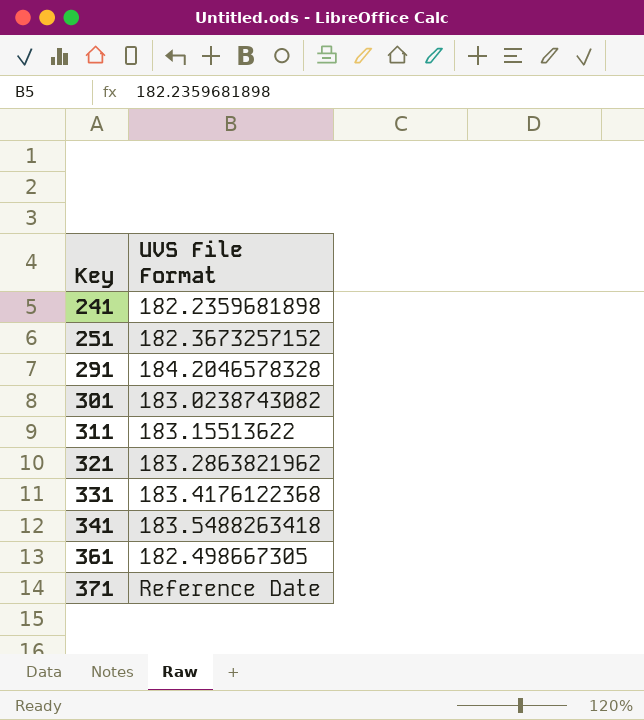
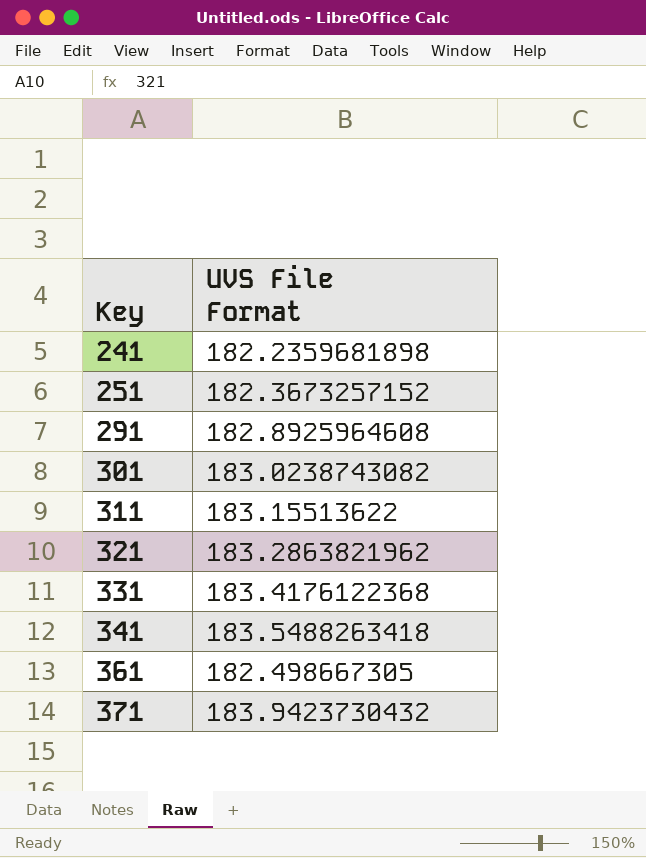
291 | UVS File Format: 184.2046578328 -> 182.8925964608
371 | UVS File Format: Reference Date -> 183.9423730432

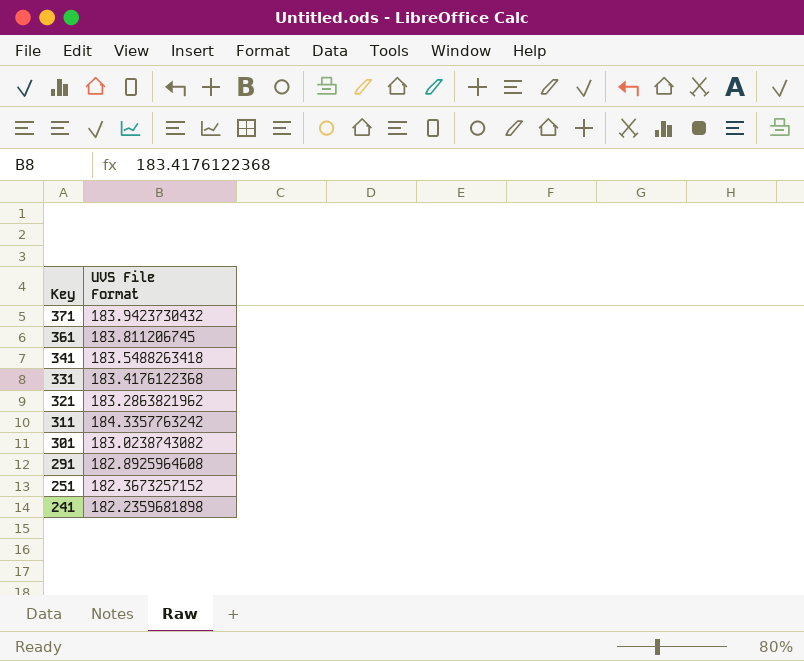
row order: Key ascending -> Key descending
361 | UVS File Format: 182.498667305 -> 183.811206745
311 | UVS File Format: 183.15513622 -> 184.3357763242

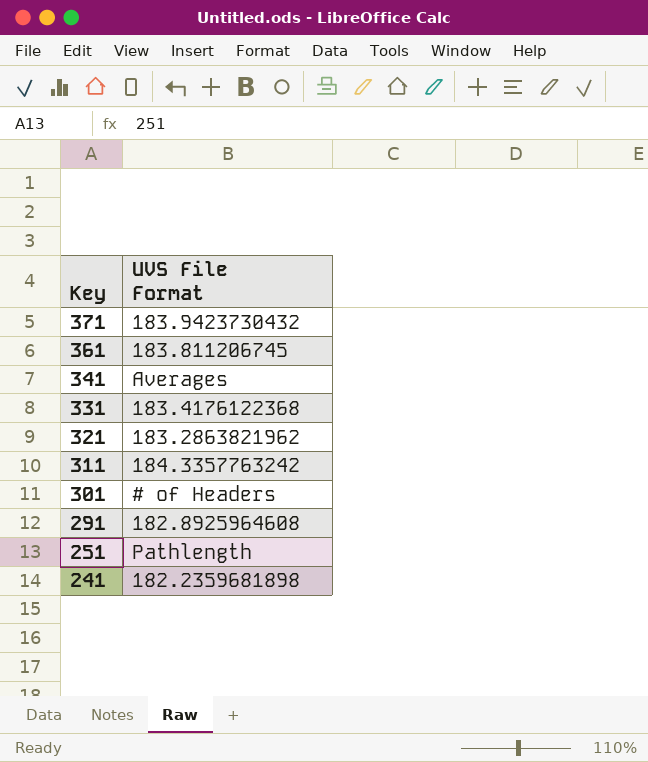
341 | UVS File Format: 183.5488263418 -> Averages
301 | UVS File Format: 183.0238743082 -> # of Headers
251 | UVS File Format: 182.3673257152 -> Pathlength

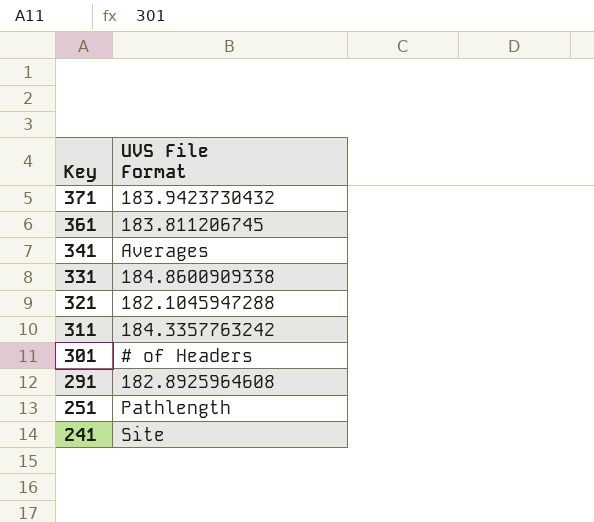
331 | UVS File Format: 183.4176122368 -> 184.8600909338
321 | UVS File Format: 183.2863821962 -> 182.1045947288
241 | UVS File Format: 182.2359681898 -> Site

